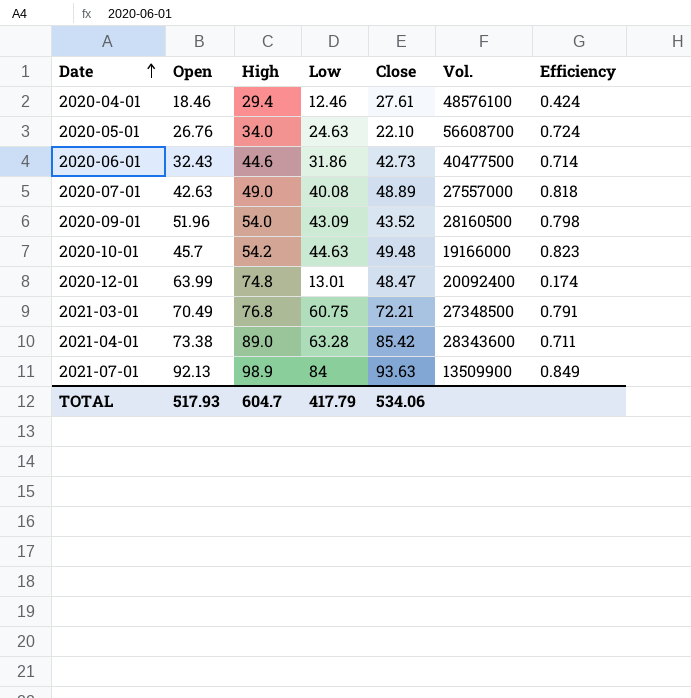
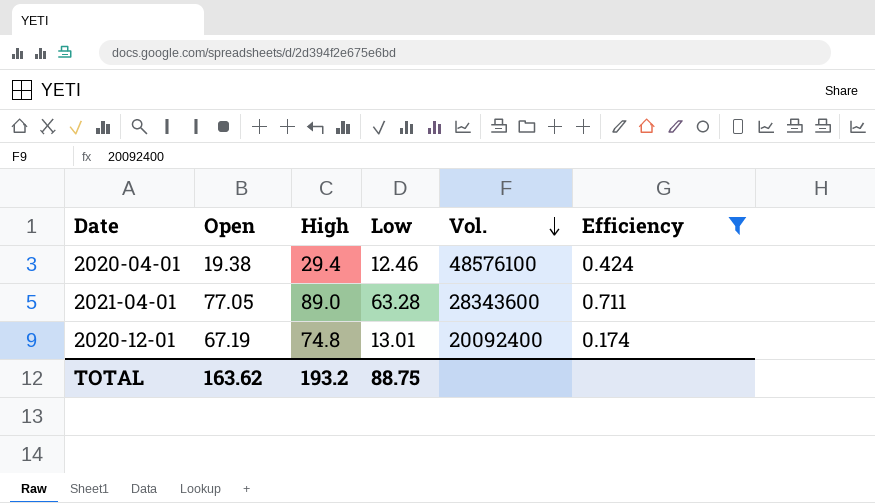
filter: none -> Efficiency <= 0.711
row order: Date ascending -> Vol. descending
column Close | position: 5 -> none
2020-04-01 | Open: 18.46 -> 19.38
2021-04-01 | Open: 73.38 -> 77.05
2020-12-01 | Open: 63.99 -> 67.19
TOTAL | Open: 517.93 -> 163.62
TOTAL | High: 604.7 -> 193.2
TOTAL | Low: 417.79 -> 88.75

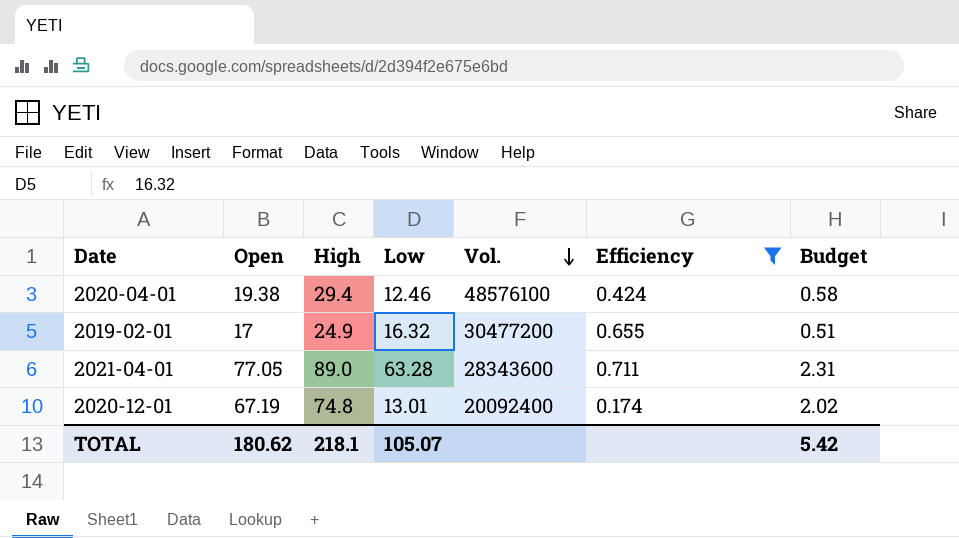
column Budget | formula: none -> [Open] * 0.03
row 2019-02-01: none -> 17 | 24.9 | 16.32 | 30477200 | 0.655 | 0.51
TOTAL | Open: 163.62 -> 180.62
TOTAL | High: 193.2 -> 218.1
TOTAL | Low: 88.75 -> 105.07

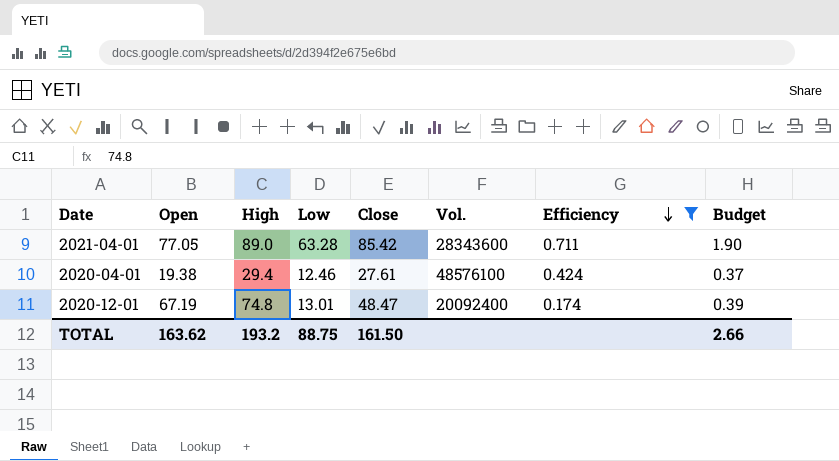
row order: Vol. descending -> Efficiency descending
column Close | position: none -> 5
column Budget | formula: [Open] * 0.03 -> [Low] * 0.03
row 2019-02-01: 17 | 24.9 | 16.32 | 30477200 | 0.655 | 0.51 -> none
TOTAL | Open: 180.62 -> 163.62
TOTAL | High: 218.1 -> 193.2
TOTAL | Low: 105.07 -> 88.75
TOTAL | Budget: 5.42 -> 2.66

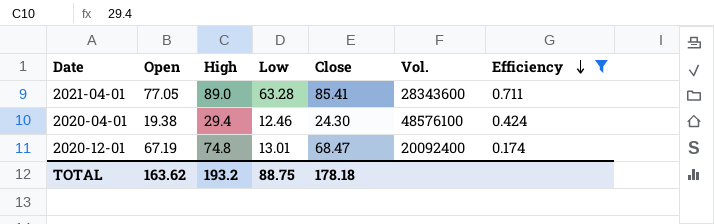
column Budget | formula: [Low] * 0.03 -> none
2021-04-01 | Close: 85.42 -> 85.41
2020-04-01 | Close: 27.61 -> 24.30
2020-12-01 | Close: 48.47 -> 68.47
TOTAL | Close: 161.50 -> 178.18

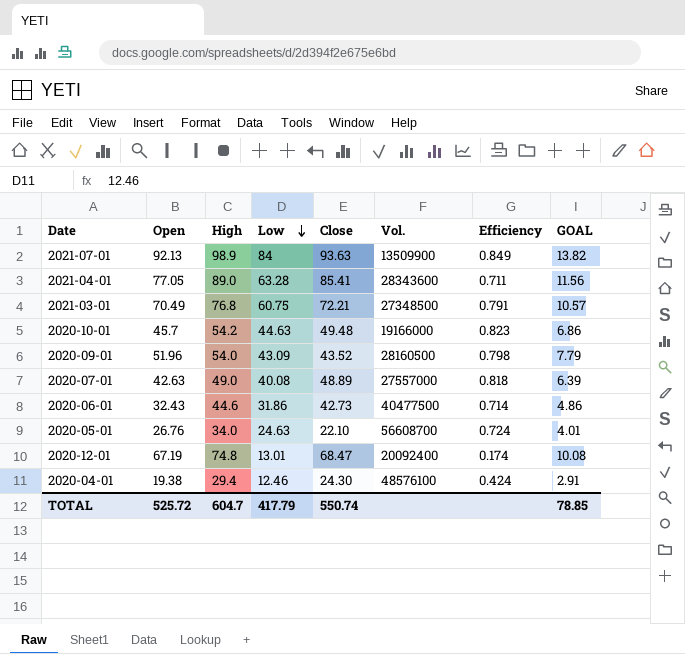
filter: Efficiency <= 0.711 -> none
row order: Efficiency descending -> Low descending
column GOAL | formula: none -> [Open] * 0.15
TOTAL | Open: 163.62 -> 525.72
TOTAL | High: 193.2 -> 604.7
TOTAL | Low: 88.75 -> 417.79
TOTAL | Close: 178.18 -> 550.74

